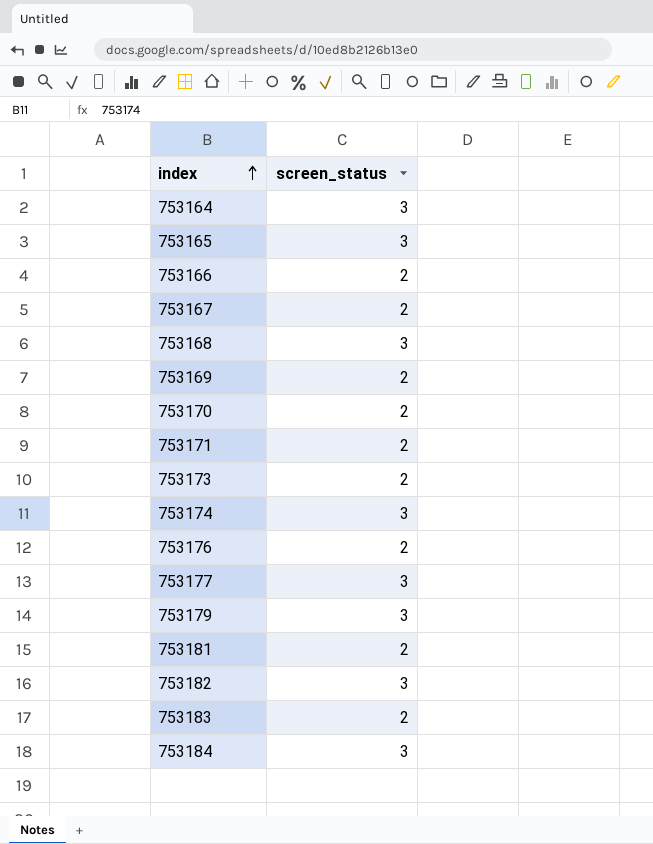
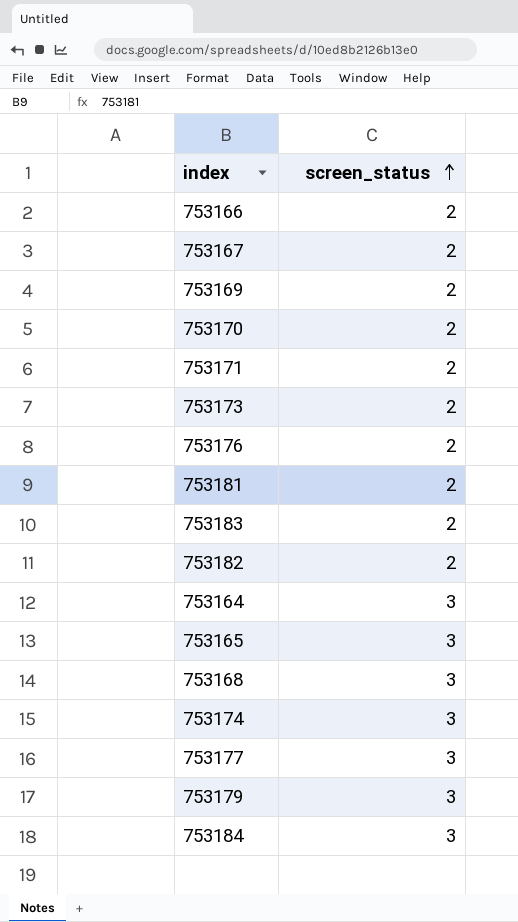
row order: index ascending -> screen_status ascending
753182 | screen_status: 3 -> 2

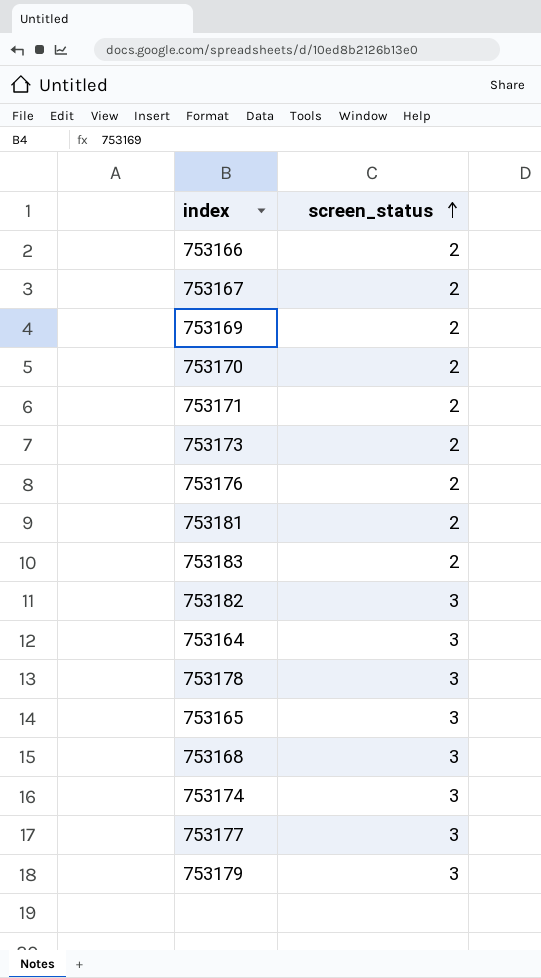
row 753184: 3 -> none
753182 | screen_status: 2 -> 3
row 753178: none -> 3

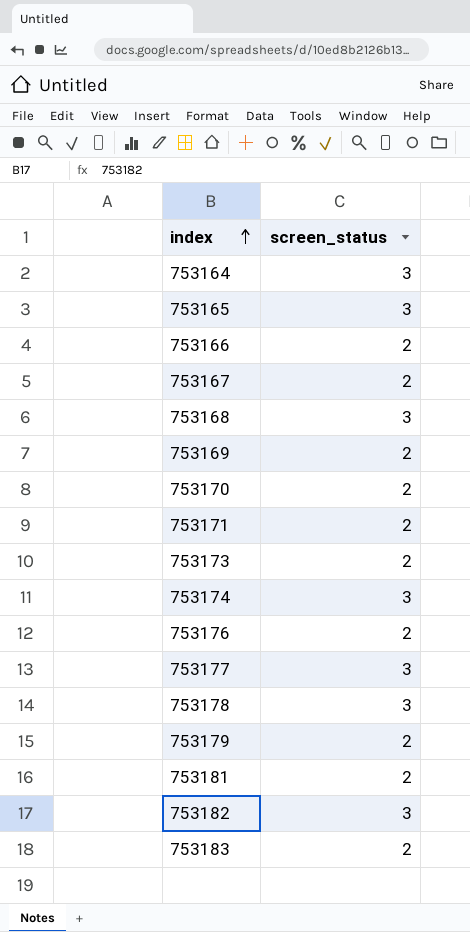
row order: screen_status ascending -> index ascending
753179 | screen_status: 3 -> 2

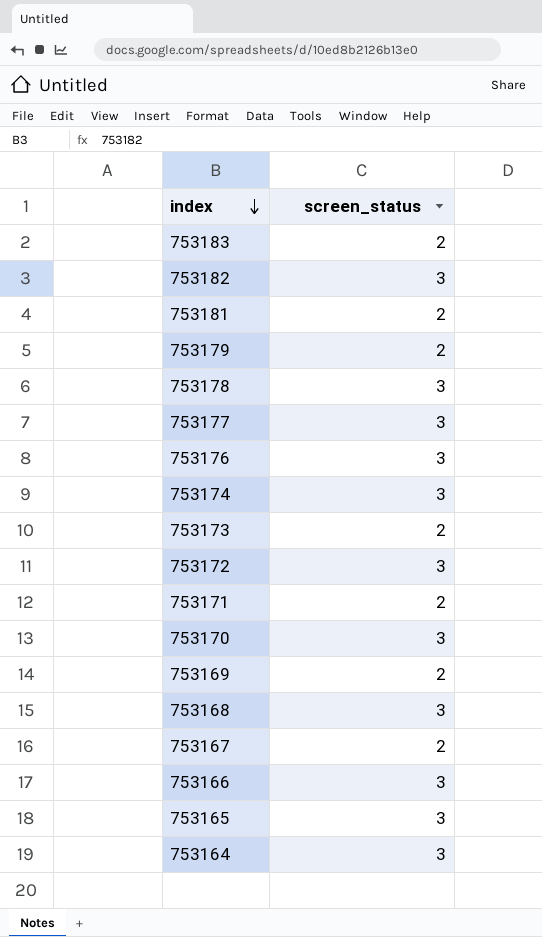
row order: index ascending -> index descending
753176 | screen_status: 2 -> 3
row 753172: none -> 3
753170 | screen_status: 2 -> 3
753166 | screen_status: 2 -> 3

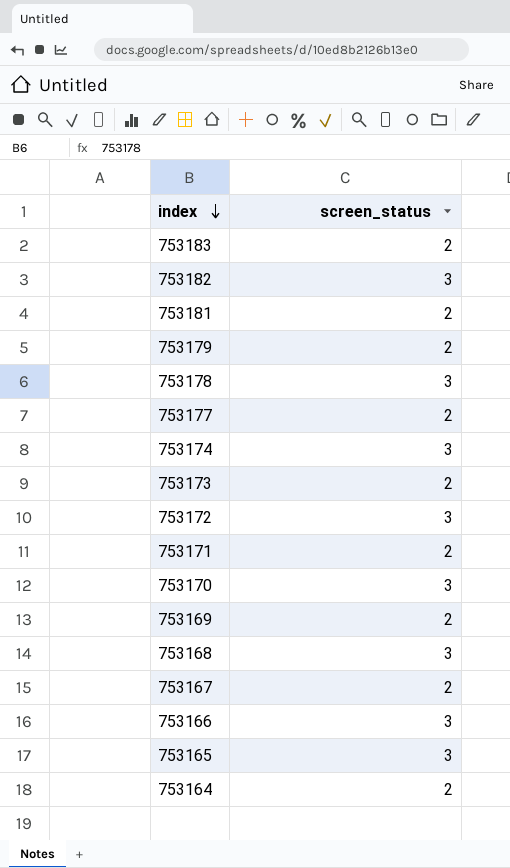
row 753176: 3 -> none
753177 | screen_status: 3 -> 2
753164 | screen_status: 3 -> 2

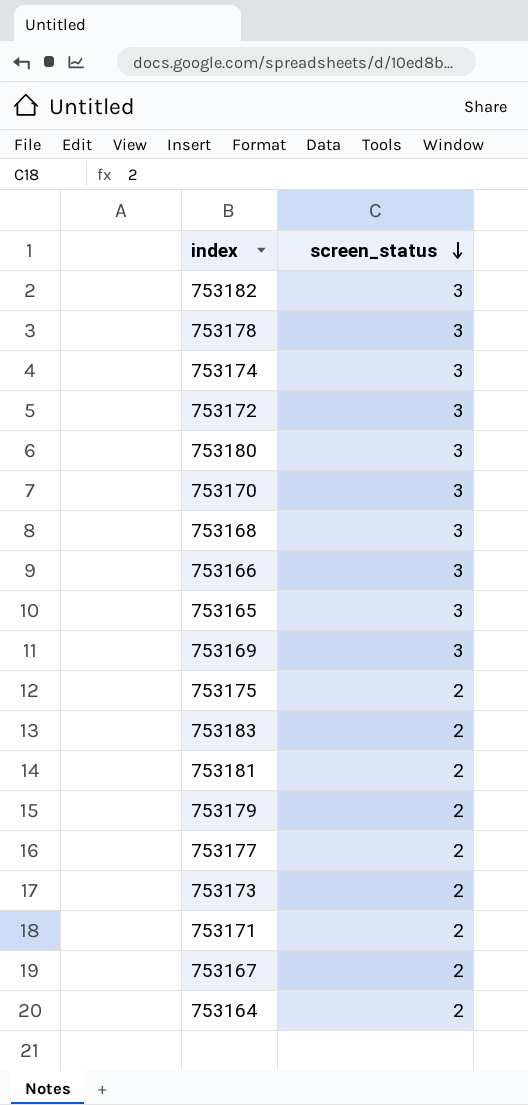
row order: index descending -> screen_status descending
row 753180: none -> 3
753169 | screen_status: 2 -> 3
row 753175: none -> 2

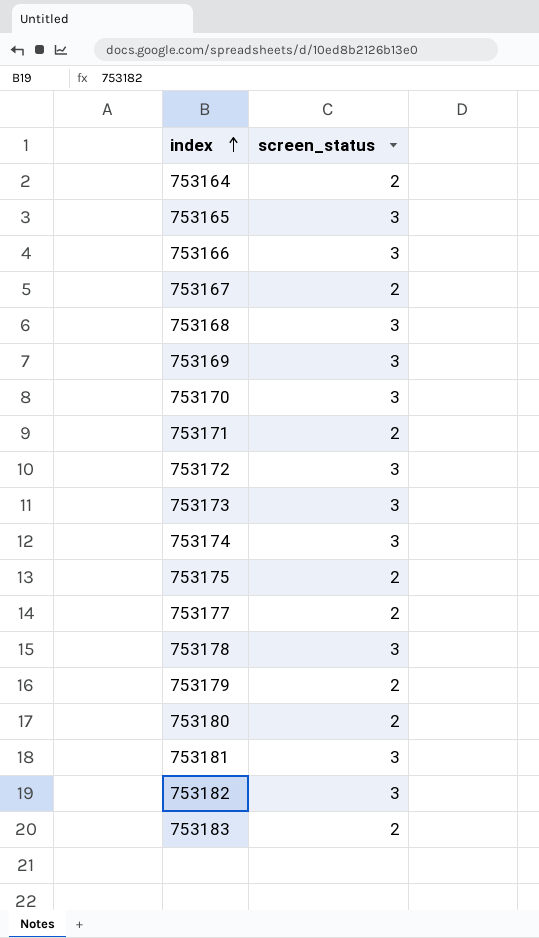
row order: screen_status descending -> index ascending
753173 | screen_status: 2 -> 3
753180 | screen_status: 3 -> 2
753181 | screen_status: 2 -> 3

